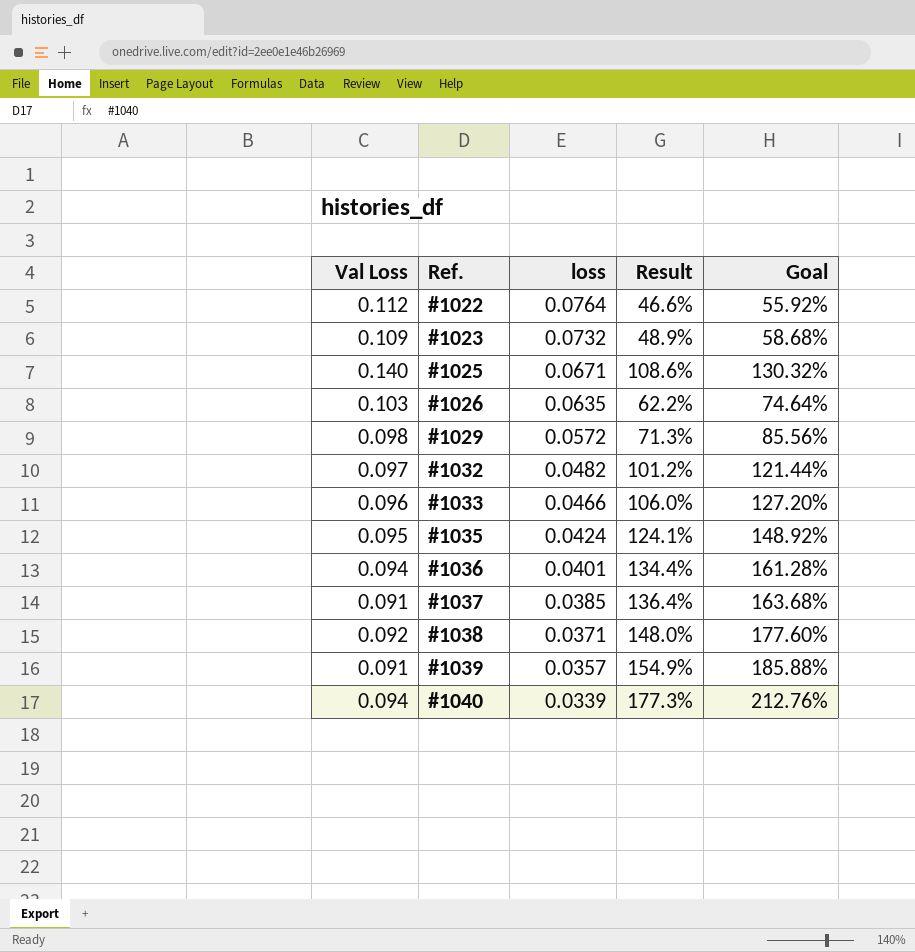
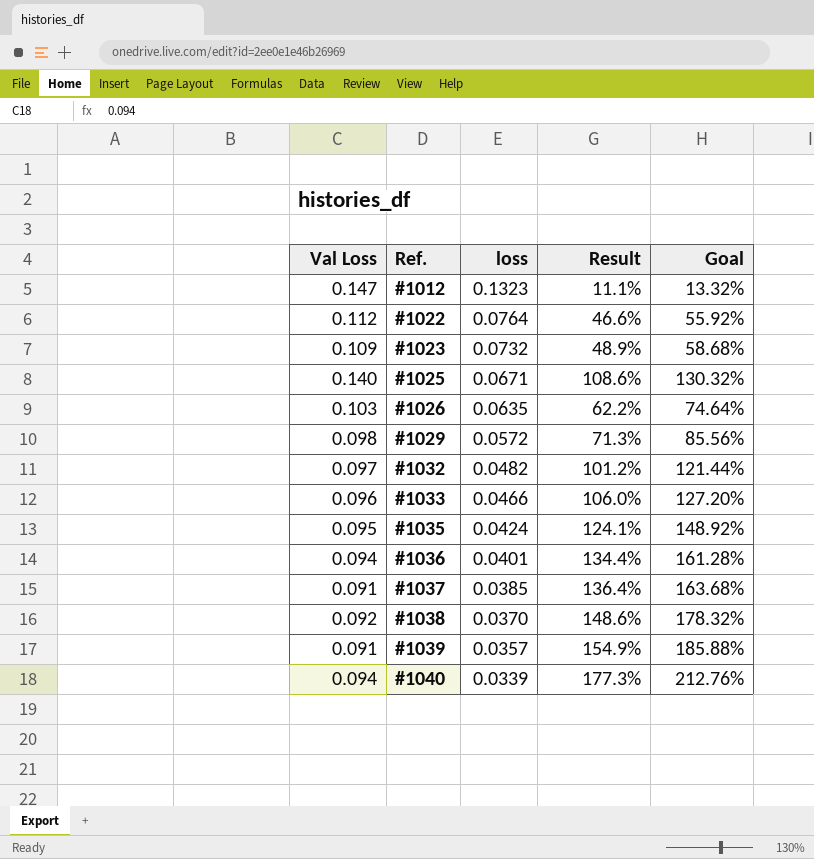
row #1012: none -> 0.147 | 0.1323 | 11.1% | 13.32%
#1038 | loss: 0.0371 -> 0.0370
#1038 | Result: 148.0% -> 148.6%
#1038 | Goal: 177.60% -> 178.32%

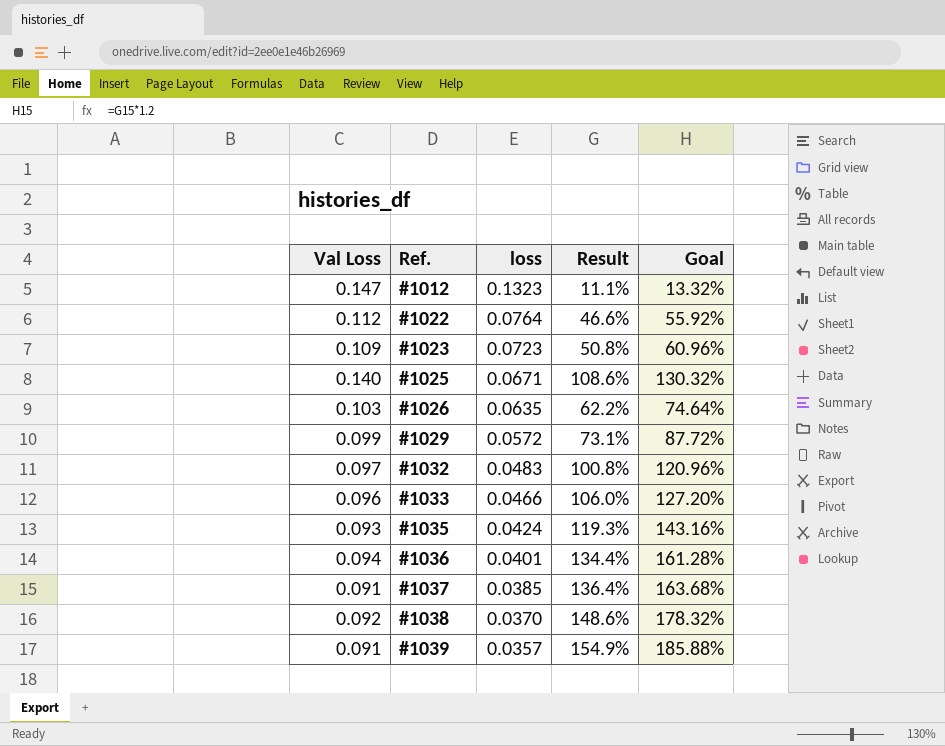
row #1040: 0.094 | 0.0339 | 177.3% | 212.76% -> none
#1023 | loss: 0.0732 -> 0.0723
#1023 | Result: 48.9% -> 50.8%
#1023 | Goal: 58.68% -> 60.96%
#1029 | Val Loss: 0.098 -> 0.099
#1029 | Result: 71.3% -> 73.1%
#1029 | Goal: 85.56% -> 87.72%
#1032 | loss: 0.0482 -> 0.0483
#1032 | Result: 101.2% -> 100.8%
#1032 | Goal: 121.44% -> 120.96%
#1035 | Val Loss: 0.095 -> 0.093
#1035 | Result: 124.1% -> 119.3%
#1035 | Goal: 148.92% -> 143.16%

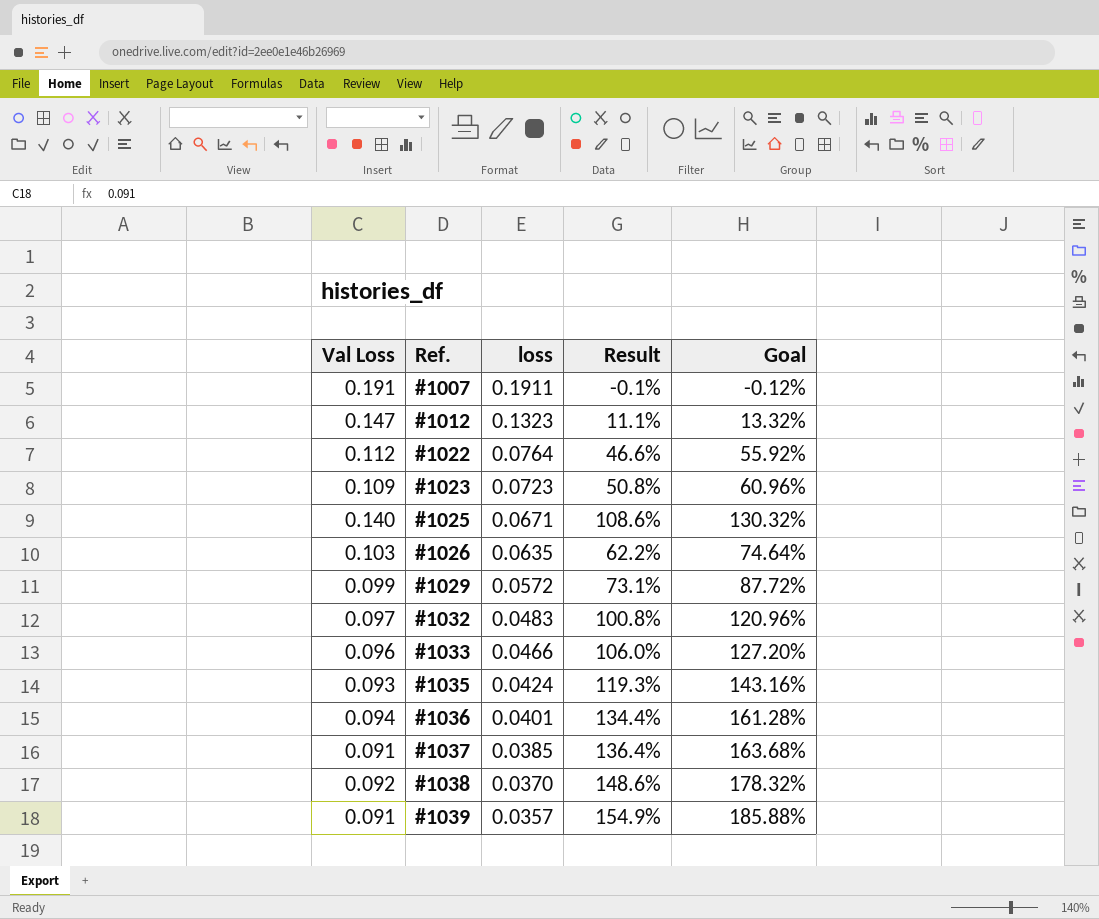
row #1007: none -> 0.191 | 0.1911 | -0.1% | -0.12%

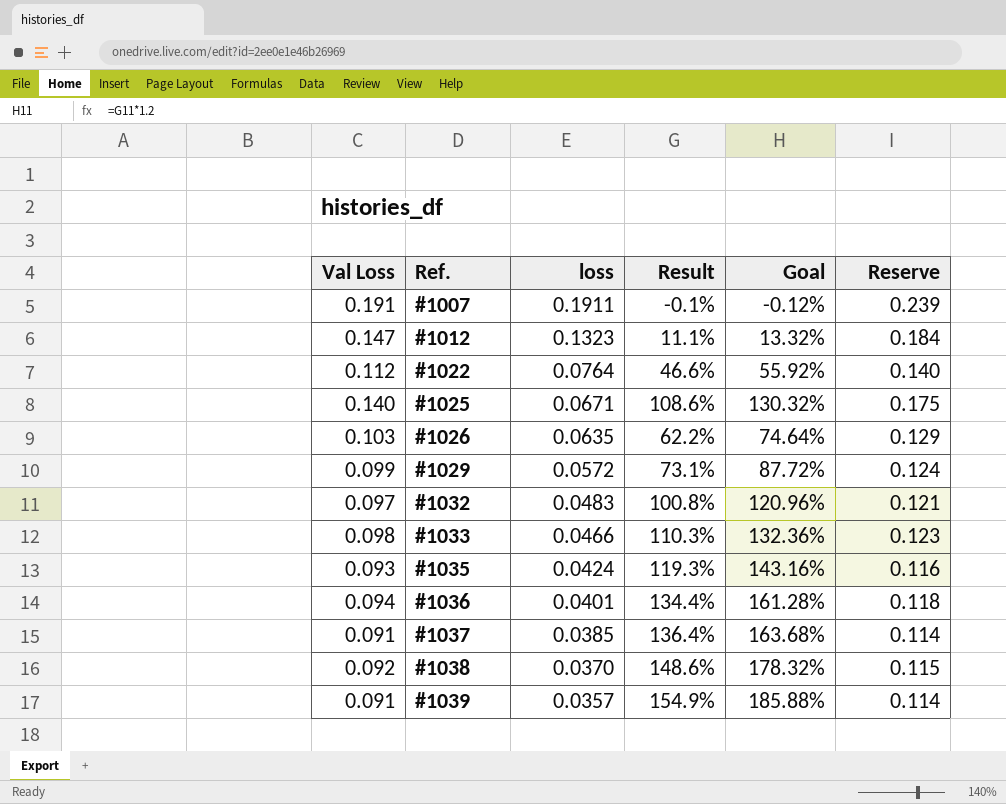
column Reserve | formula: none -> [Val Loss] * 1.25
row #1023: 0.109 | 0.0723 | 50.8% | 60.96% -> none
#1033 | Val Loss: 0.096 -> 0.098
#1033 | Result: 106.0% -> 110.3%
#1033 | Goal: 127.20% -> 132.36%

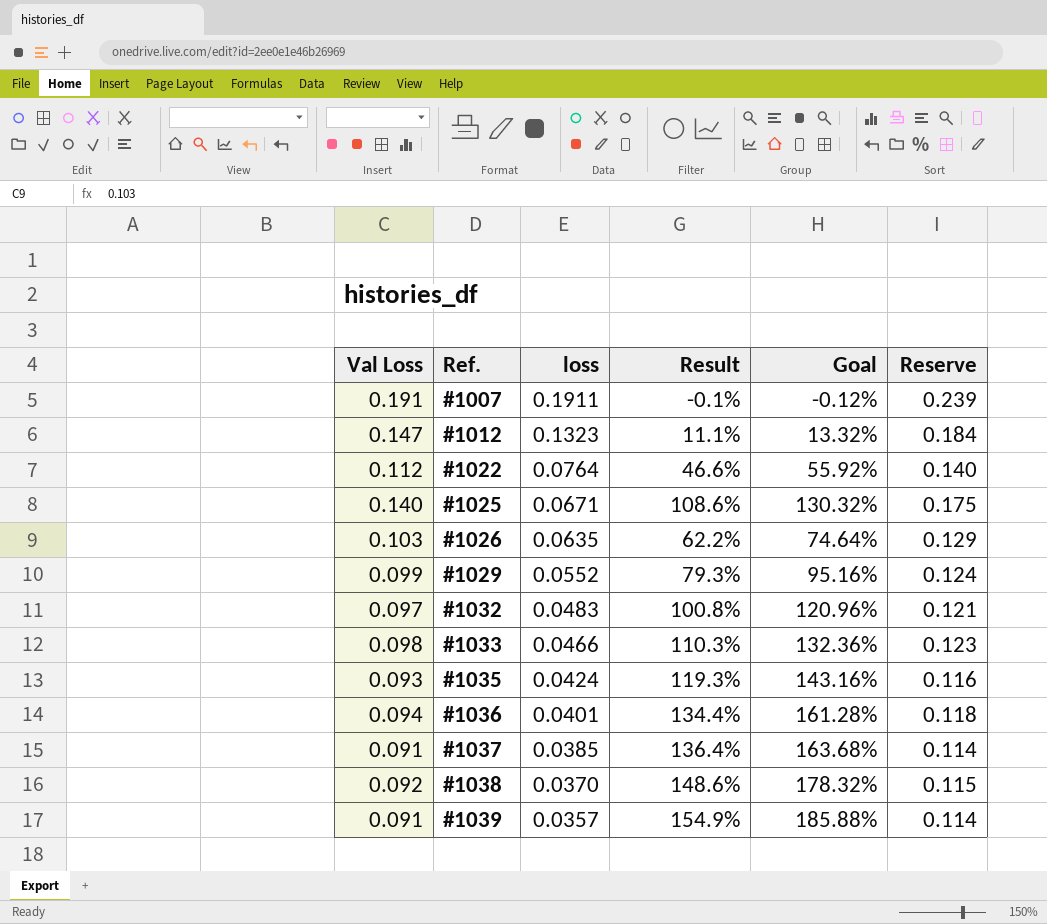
#1029 | loss: 0.0572 -> 0.0552
#1029 | Result: 73.1% -> 79.3%
#1029 | Goal: 87.72% -> 95.16%

